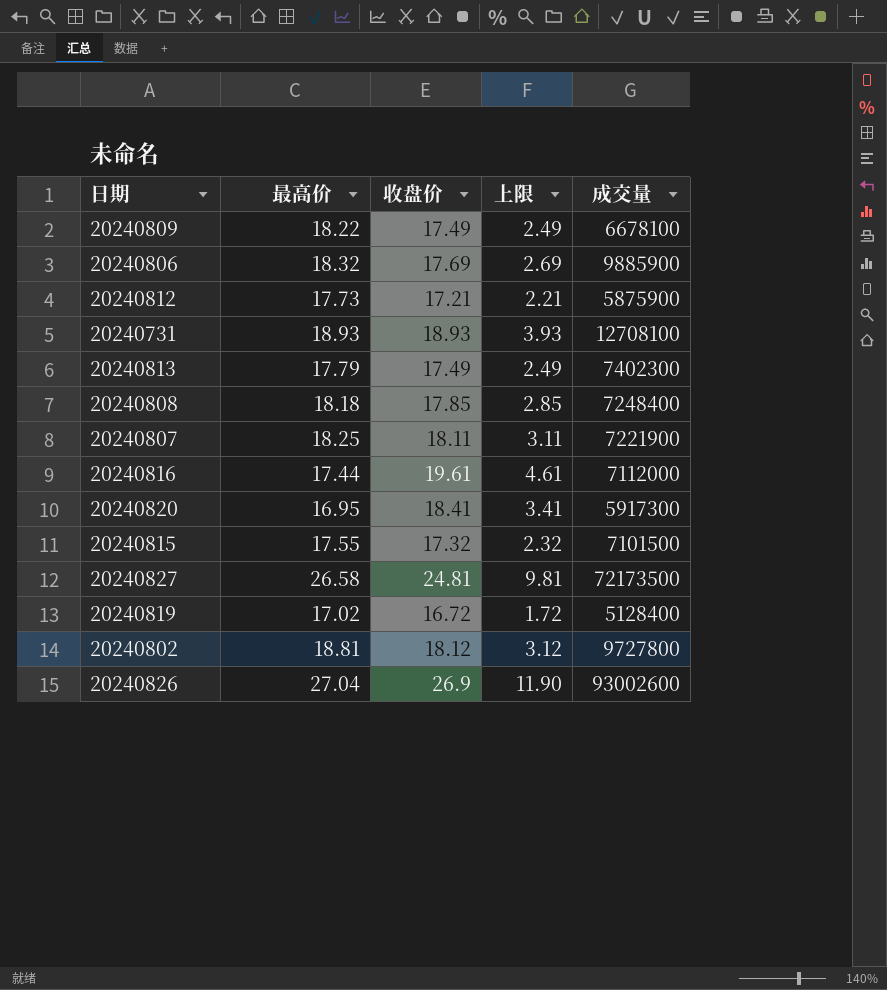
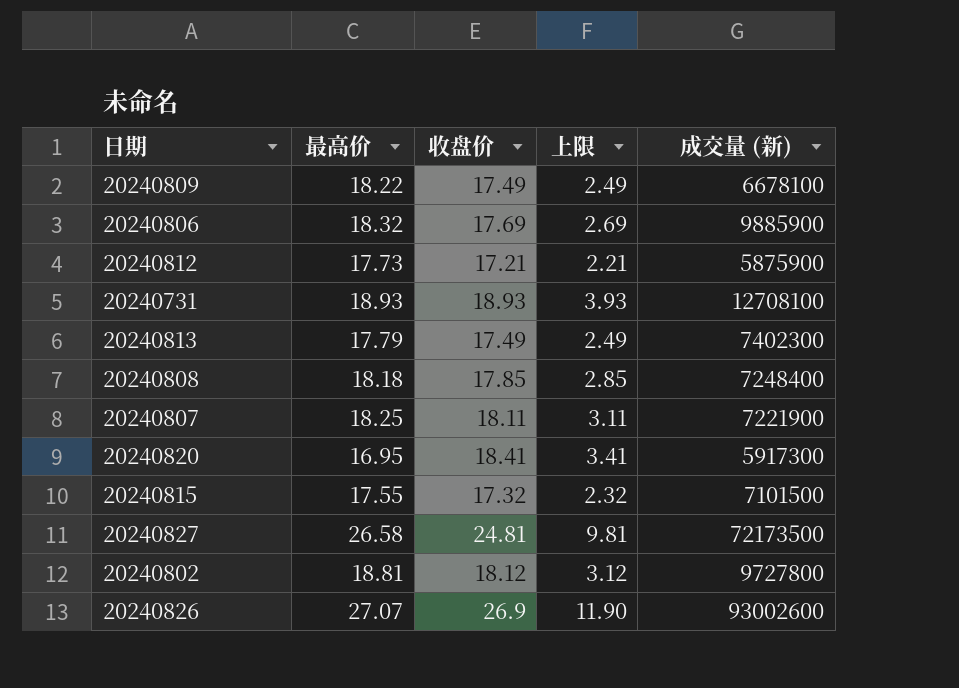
column name: 成交量 -> 成交量 (新)
row 20240816: 17.44 | 19.61 | 4.61 | 7112000 -> none
row 20240819: 17.02 | 16.72 | 1.72 | 5128400 -> none
20240826 | 最高价: 27.04 -> 27.07

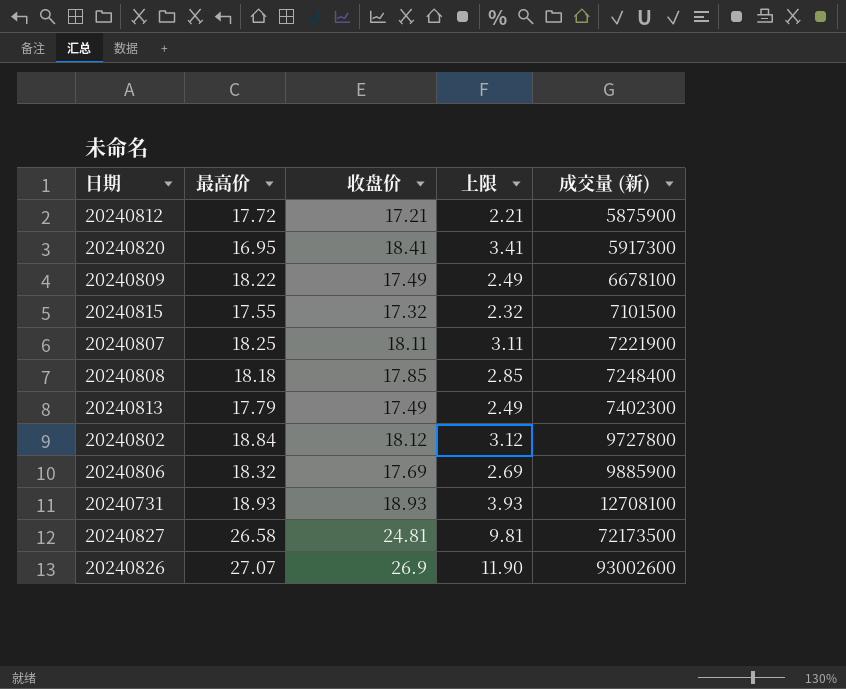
row order: none -> 成交量 (新) ascending
20240812 | 最高价: 17.73 -> 17.72
20240802 | 最高价: 18.81 -> 18.84

